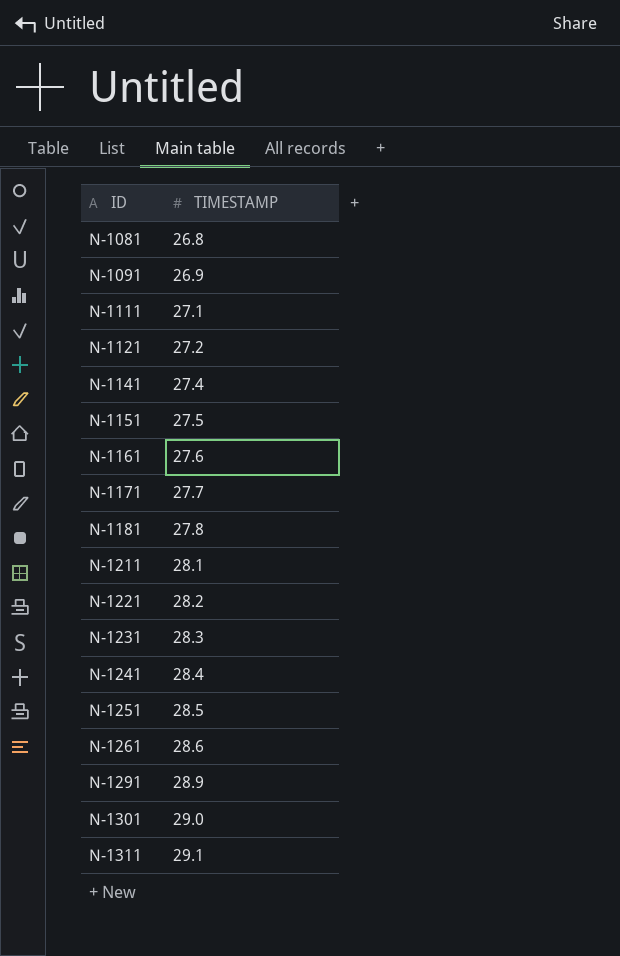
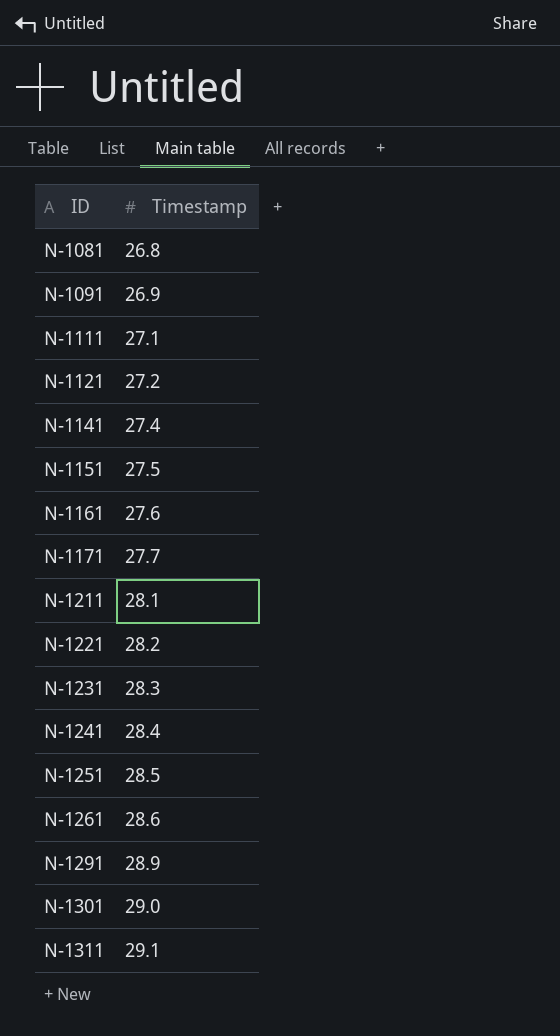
column name: TIMESTAMP -> Timestamp
row N-1181: 27.8 -> none

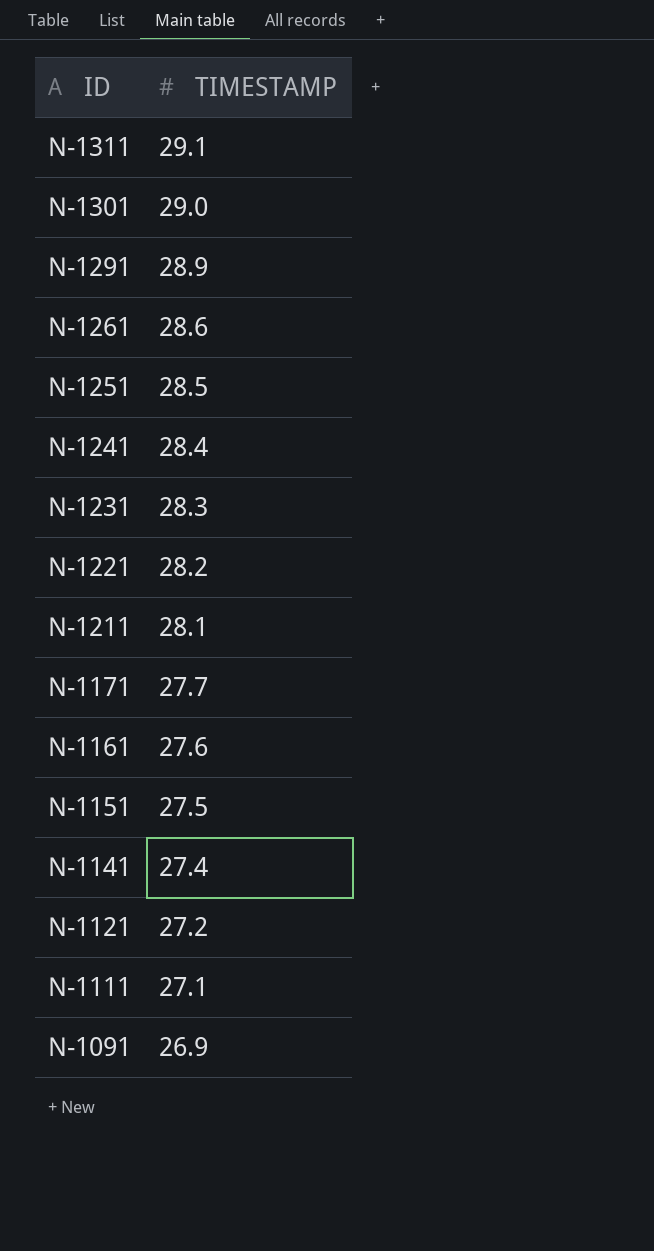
row order: ID ascending -> ID descending
column name: Timestamp -> TIMESTAMP
row N-1081: 26.8 -> none

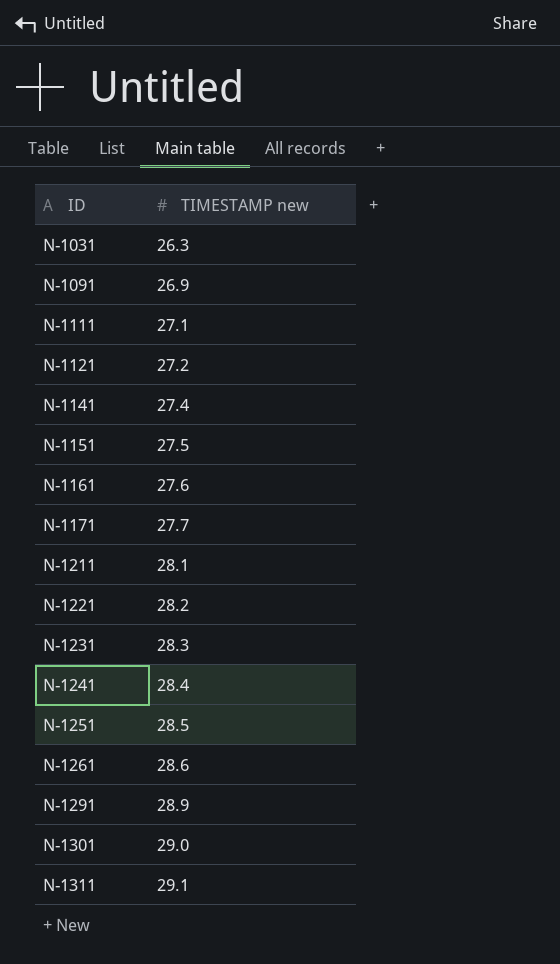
row order: ID descending -> ID ascending
column name: TIMESTAMP -> TIMESTAMP new
row N-1031: none -> 26.3

